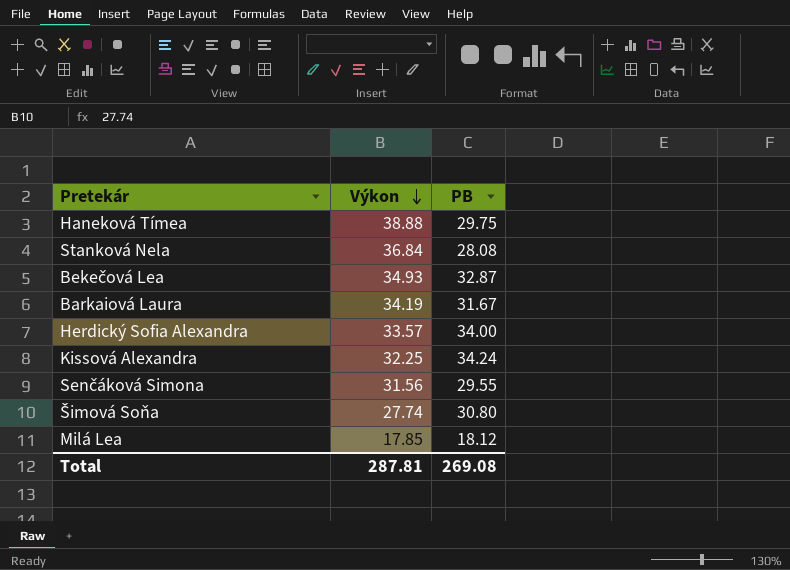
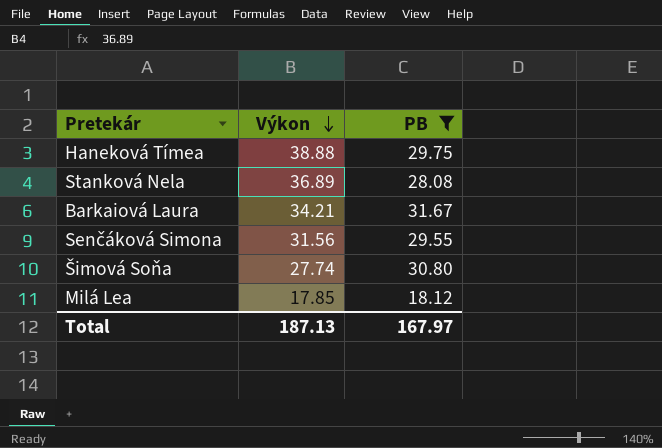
filter: none -> PB <= 31.67
Stanková Nela | Výkon: 36.84 -> 36.89
Barkaiová Laura | Výkon: 34.19 -> 34.21
Total | Výkon: 287.81 -> 187.13
Total | PB: 269.08 -> 167.97

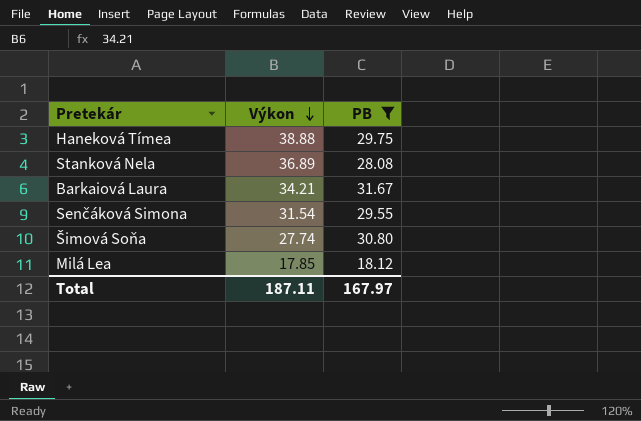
Senčáková Simona | Výkon: 31.56 -> 31.54
Total | Výkon: 187.13 -> 187.11

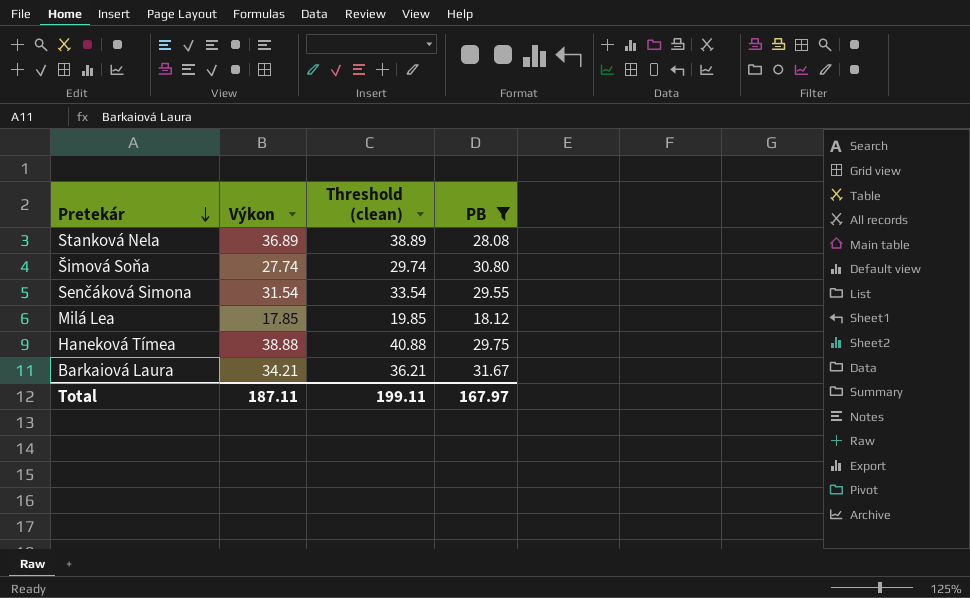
row order: Výkon descending -> Pretekár descending
column Threshold (clean) | formula: none -> [Výkon] + 2

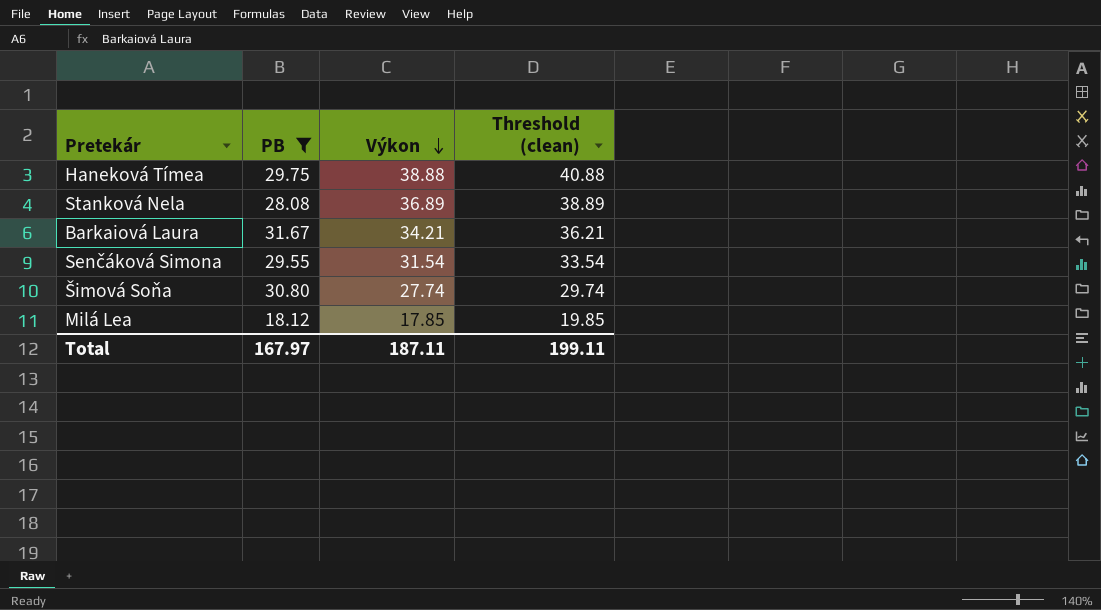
row order: Pretekár descending -> Výkon descending
column PB | position: 4 -> 2

